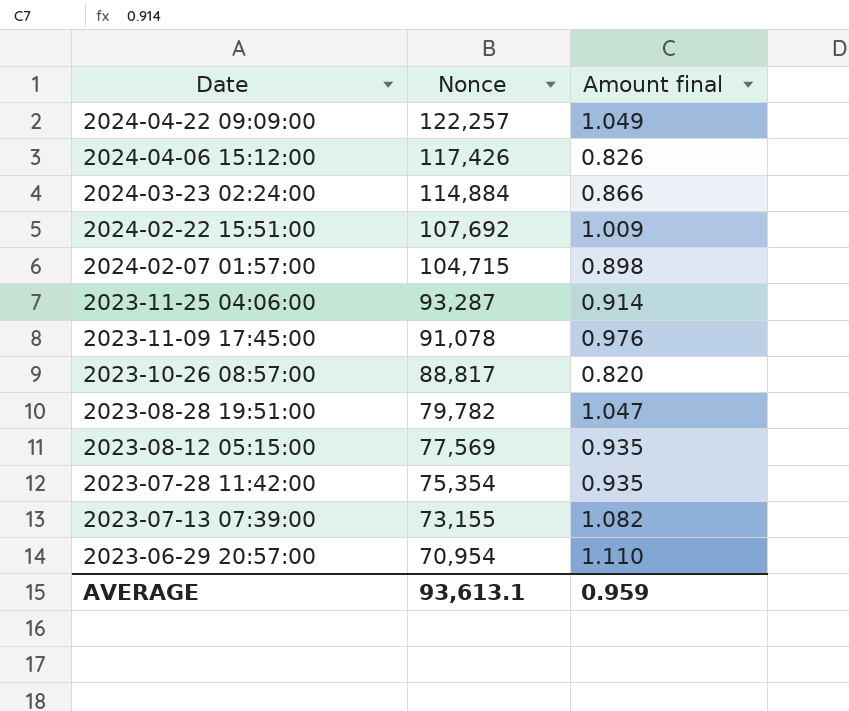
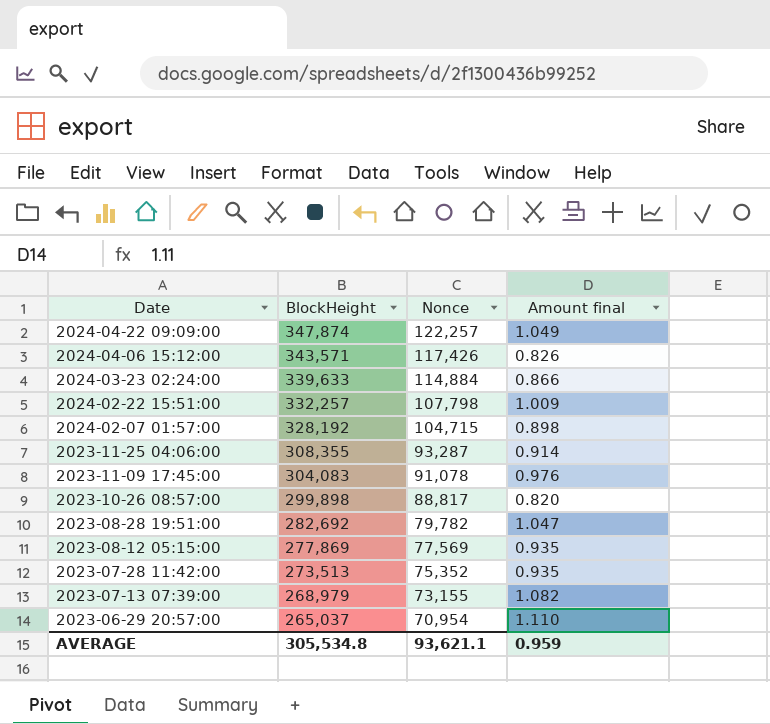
column BlockHeight | position: none -> 2
2024-02-22 15:51:00 | Nonce: 107,692 -> 107,798
2023-07-28 11:42:00 | Nonce: 75,354 -> 75,352
AVERAGE | Nonce: 93,613.1 -> 93,621.1

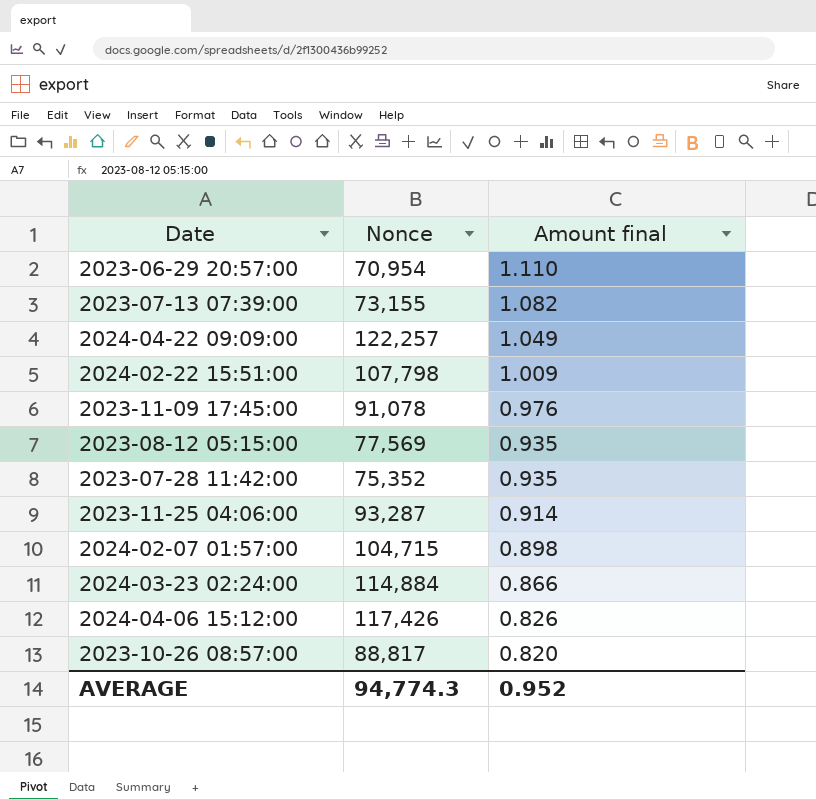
row order: Date descending -> Amount final descending
column BlockHeight | position: 2 -> none
row 2023-08-28 19:51:00: 282,692 | 79,782 | 1.047 -> none
AVERAGE | Nonce: 93,621.1 -> 94,774.3
AVERAGE | Amount final: 0.959 -> 0.952

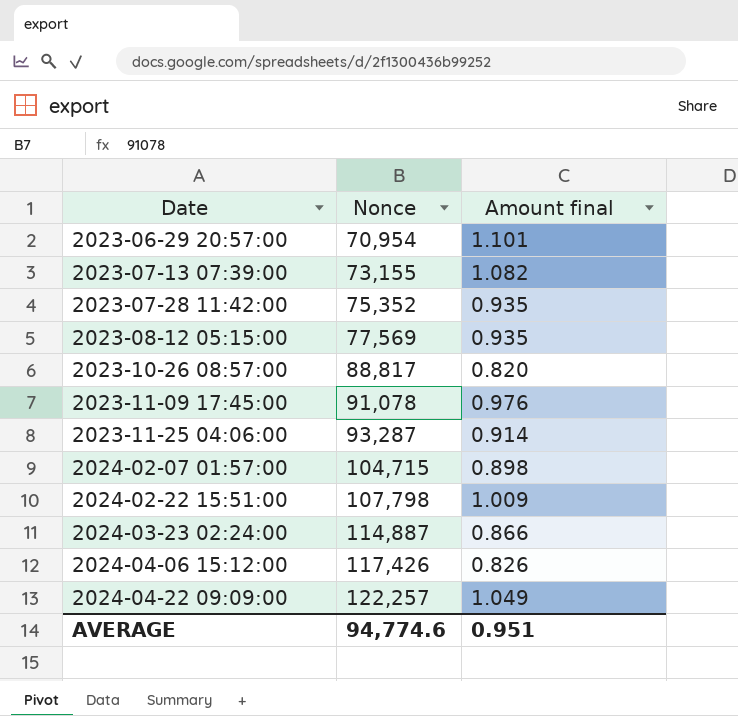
row order: Amount final descending -> Date ascending
2023-06-29 20:57:00 | Amount final: 1.110 -> 1.101
2024-03-23 02:24:00 | Nonce: 114,884 -> 114,887
AVERAGE | Nonce: 94,774.3 -> 94,774.6
AVERAGE | Amount final: 0.952 -> 0.951

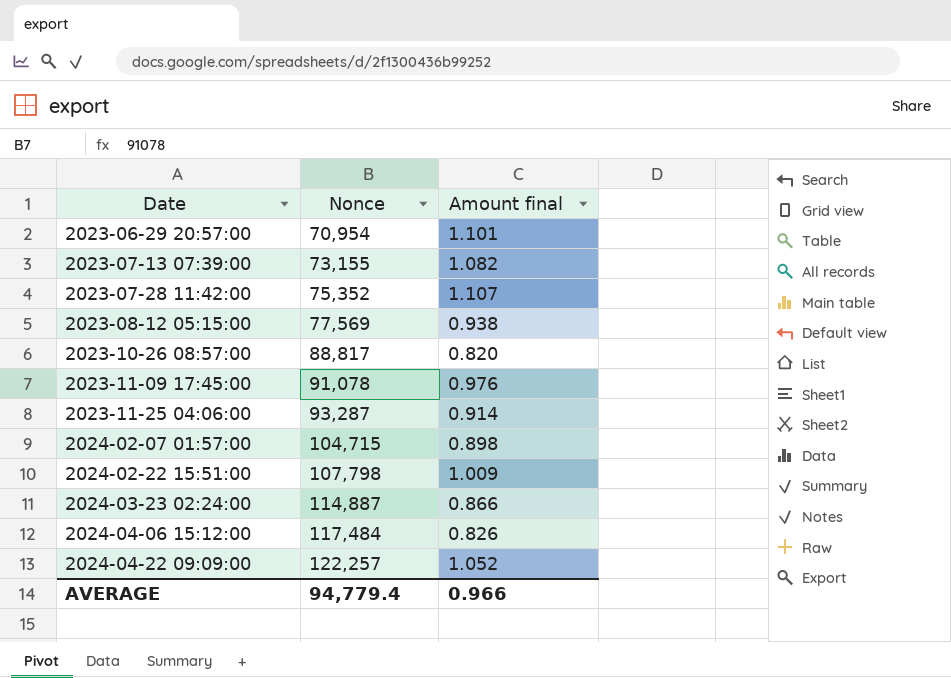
2023-07-28 11:42:00 | Amount final: 0.935 -> 1.107
2023-08-12 05:15:00 | Amount final: 0.935 -> 0.938
2024-04-06 15:12:00 | Nonce: 117,426 -> 117,484
2024-04-22 09:09:00 | Amount final: 1.049 -> 1.052
AVERAGE | Nonce: 94,774.6 -> 94,779.4
AVERAGE | Amount final: 0.951 -> 0.966

